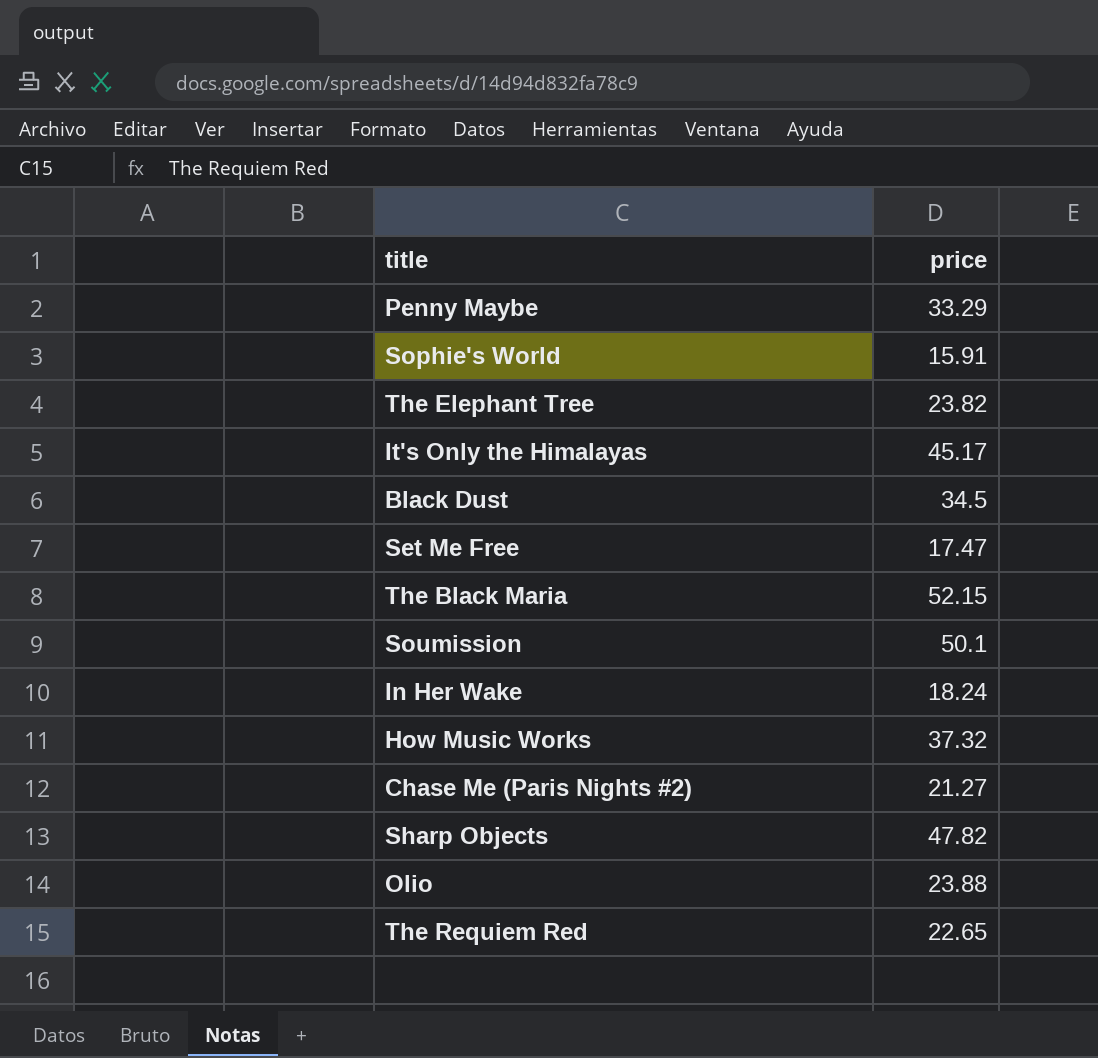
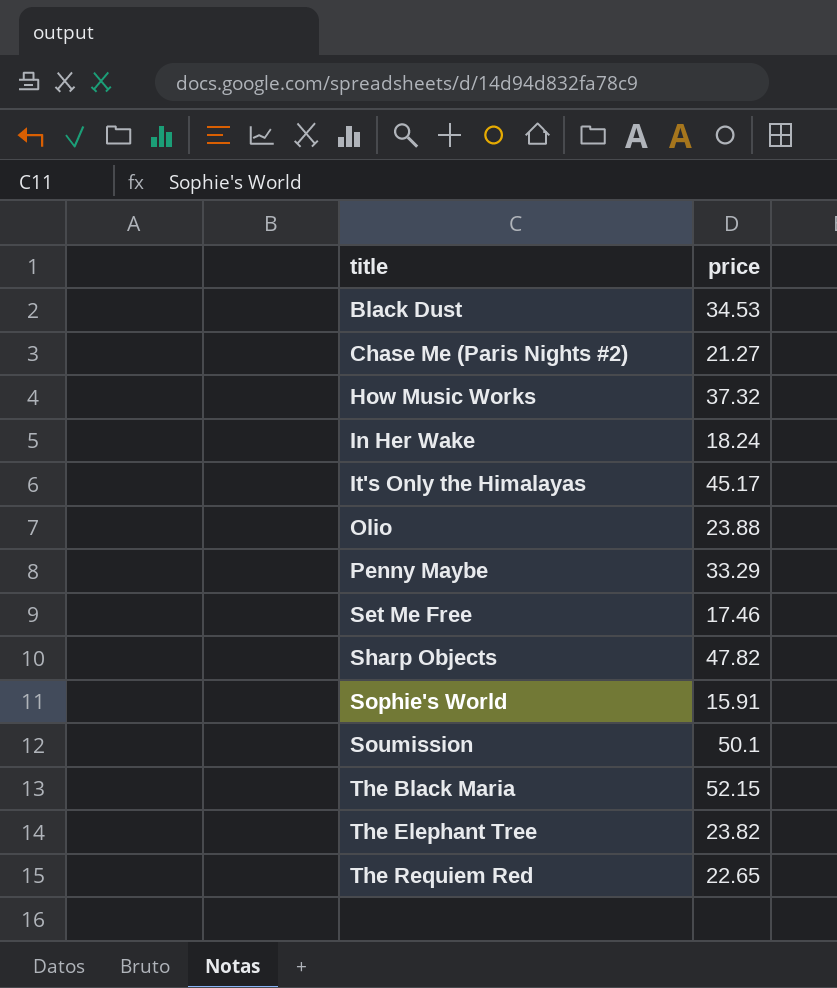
row order: none -> title ascending
Black Dust | price: 34.5 -> 34.53
Set Me Free | price: 17.47 -> 17.46

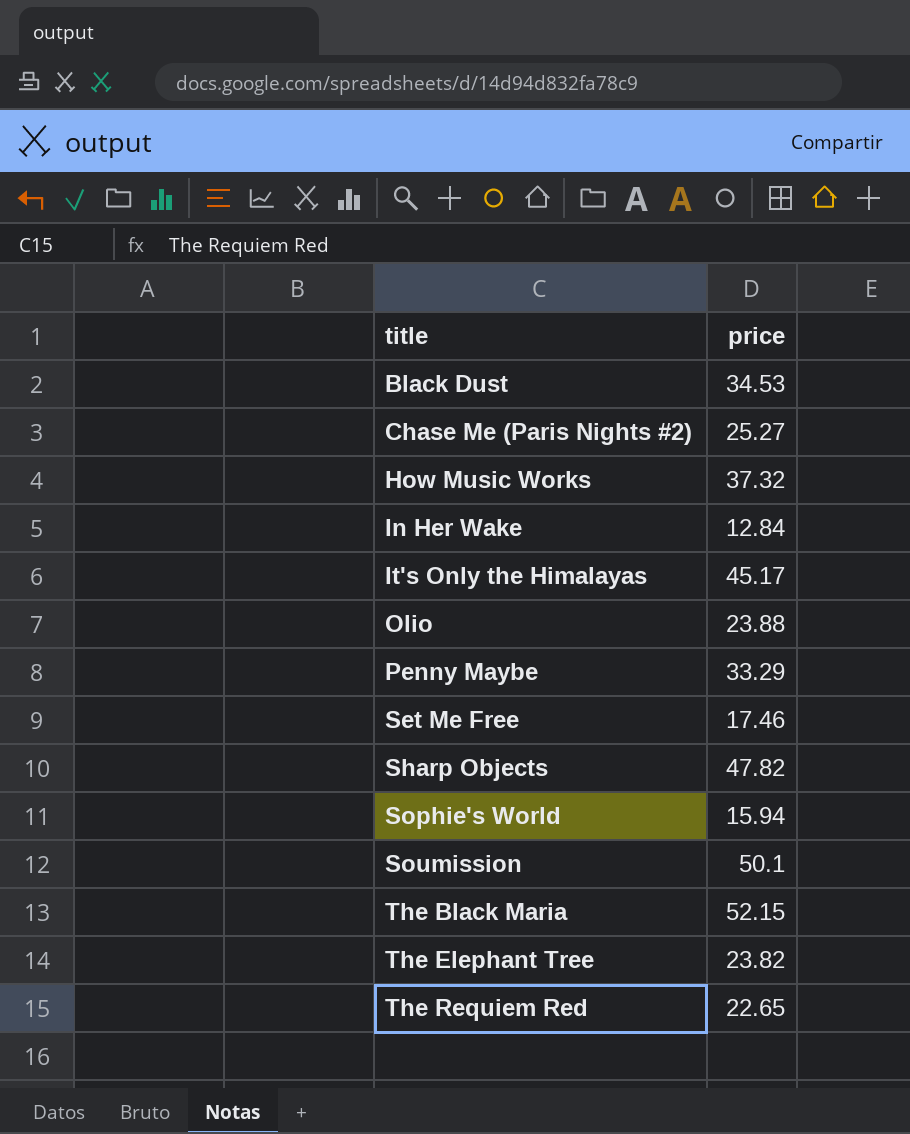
Chase Me (Paris Nights #2) | price: 21.27 -> 25.27
In Her Wake | price: 18.24 -> 12.84
Sophie's World | price: 15.91 -> 15.94

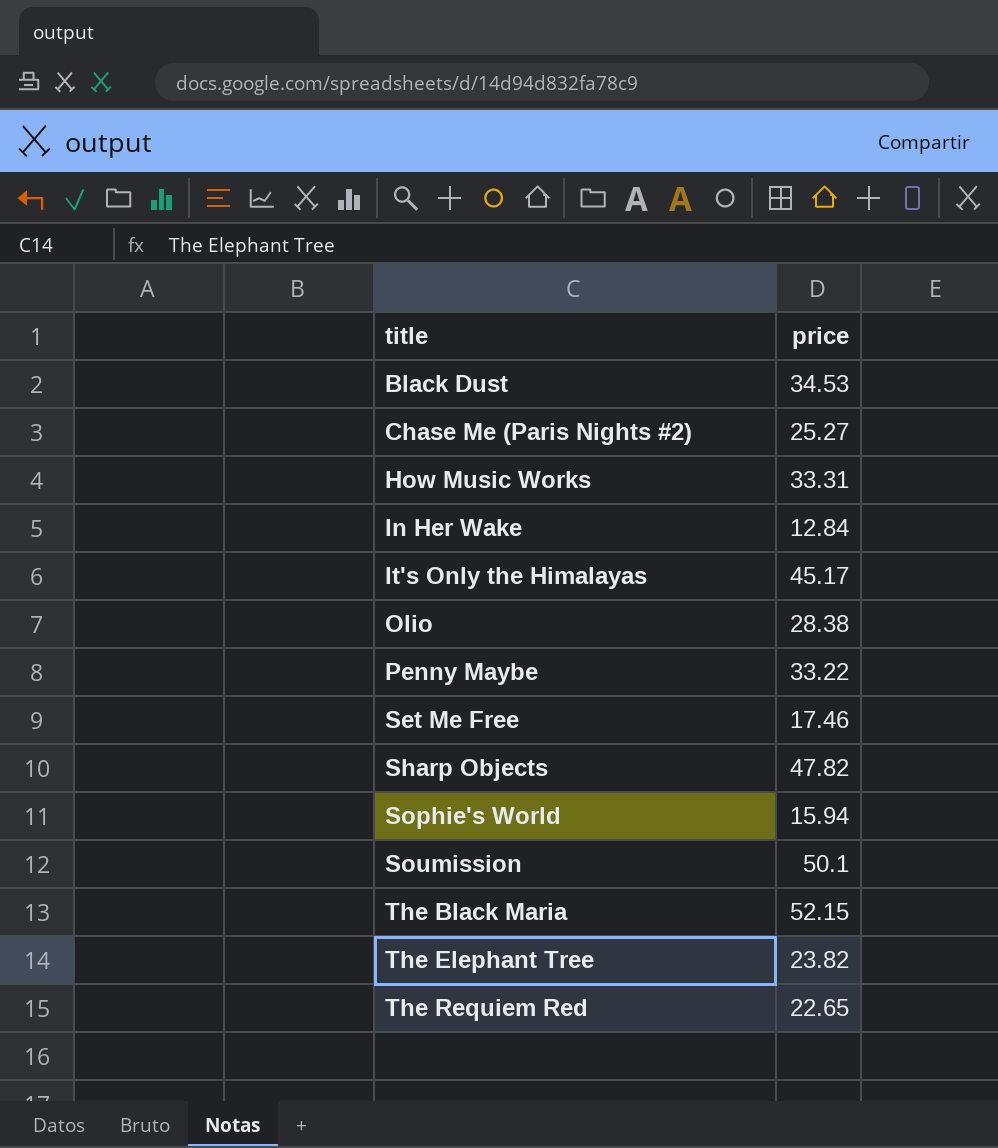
How Music Works | price: 37.32 -> 33.31
Olio | price: 23.88 -> 28.38
Penny Maybe | price: 33.29 -> 33.22

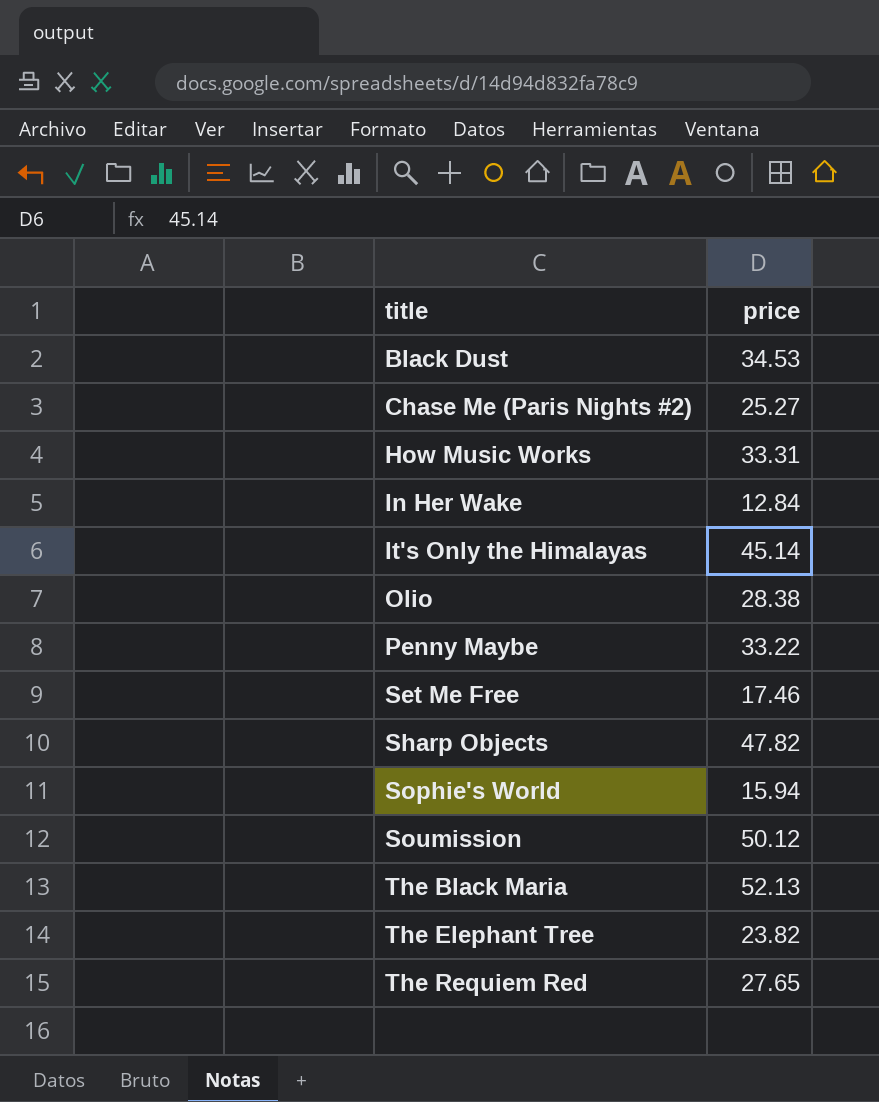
It's Only the Himalayas | price: 45.17 -> 45.14
Soumission | price: 50.1 -> 50.12
The Black Maria | price: 52.15 -> 52.13
The Requiem Red | price: 22.65 -> 27.65

